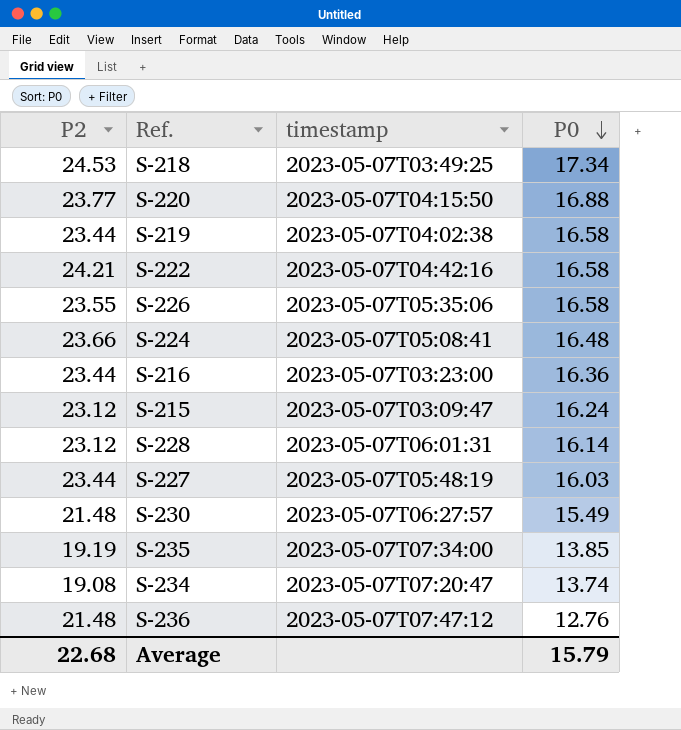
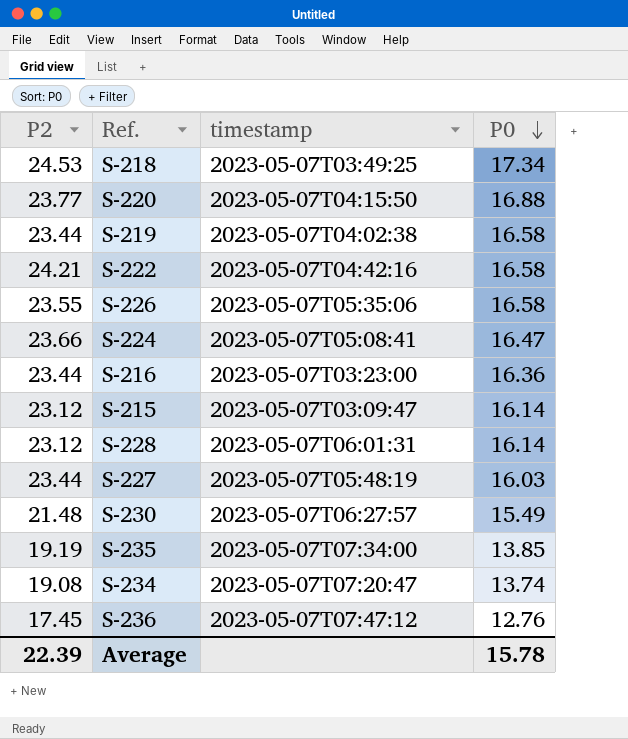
S-224 | P0: 16.48 -> 16.47
S-215 | P0: 16.24 -> 16.14
S-236 | P2: 21.48 -> 17.45
Average | P2: 22.68 -> 22.39
Average | P0: 15.79 -> 15.78

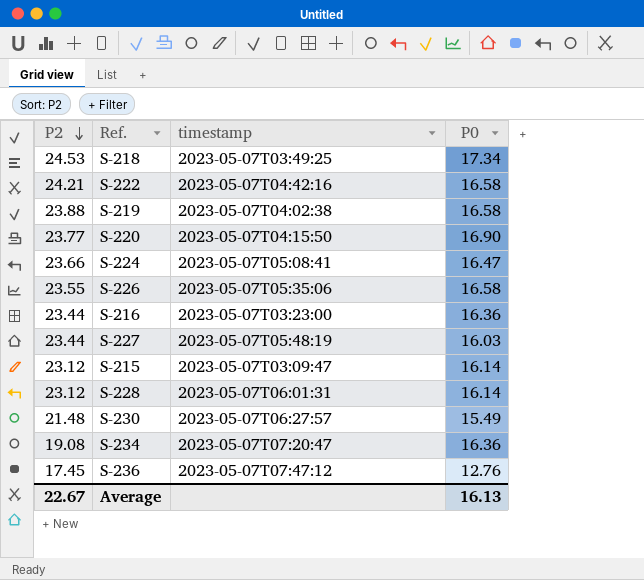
row order: P0 descending -> P2 descending
row S-235: 19.19 | 2023-05-07T07:34:00 | 13.85 -> none
S-219 | P2: 23.44 -> 23.88
S-220 | P0: 16.88 -> 16.90
S-234 | P0: 13.74 -> 16.36
Average | P2: 22.39 -> 22.67
Average | P0: 15.78 -> 16.13

